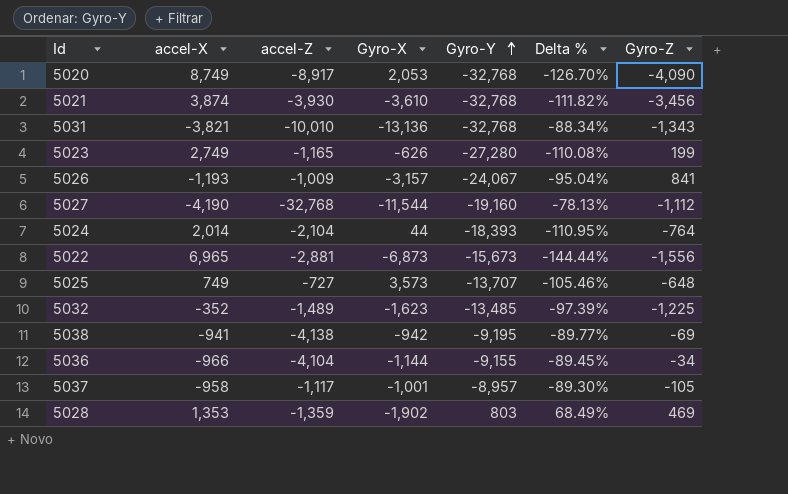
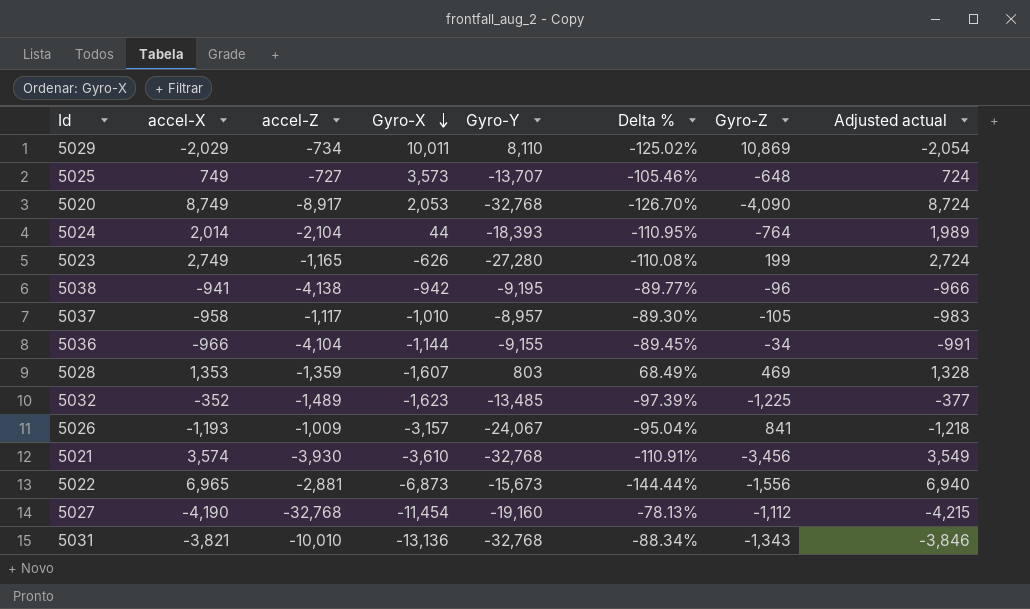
row order: Gyro-Y ascending -> Gyro-X descending
column Adjusted actual | formula: none -> [accel-X] - 25
row 5029: none -> -2,029 | -734 | 10,011 | 8,110 | -125.02% | 10,869 | -2,054
5038 | Gyro-Z: -69 -> -96
5037 | Gyro-X: -1,001 -> -1,010
5028 | Gyro-X: -1,902 -> -1,607
5021 | accel-X: 3,874 -> 3,574
5021 | Delta %: -111.82% -> -110.91%
5027 | Gyro-X: -11,544 -> -11,454

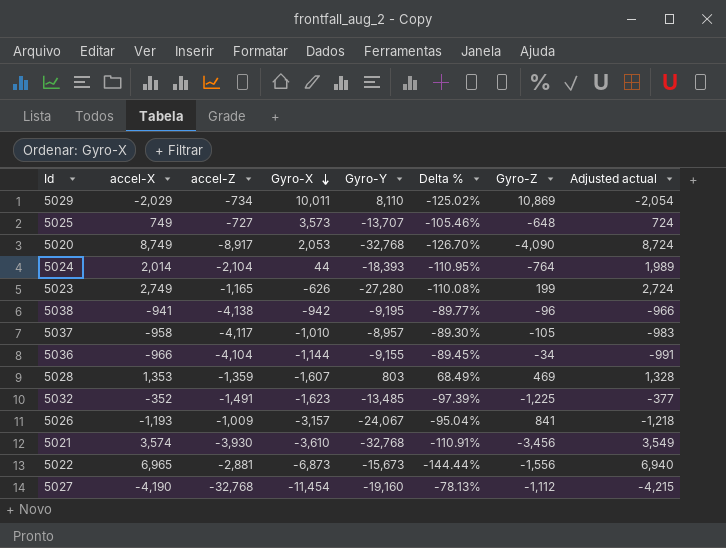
row 5031: -3,821 | -10,010 | -13,136 | -32,768 | -88.34% | -1,343 | -3,846 -> none
5037 | accel-Z: -1,117 -> -4,117
5032 | accel-Z: -1,489 -> -1,491

